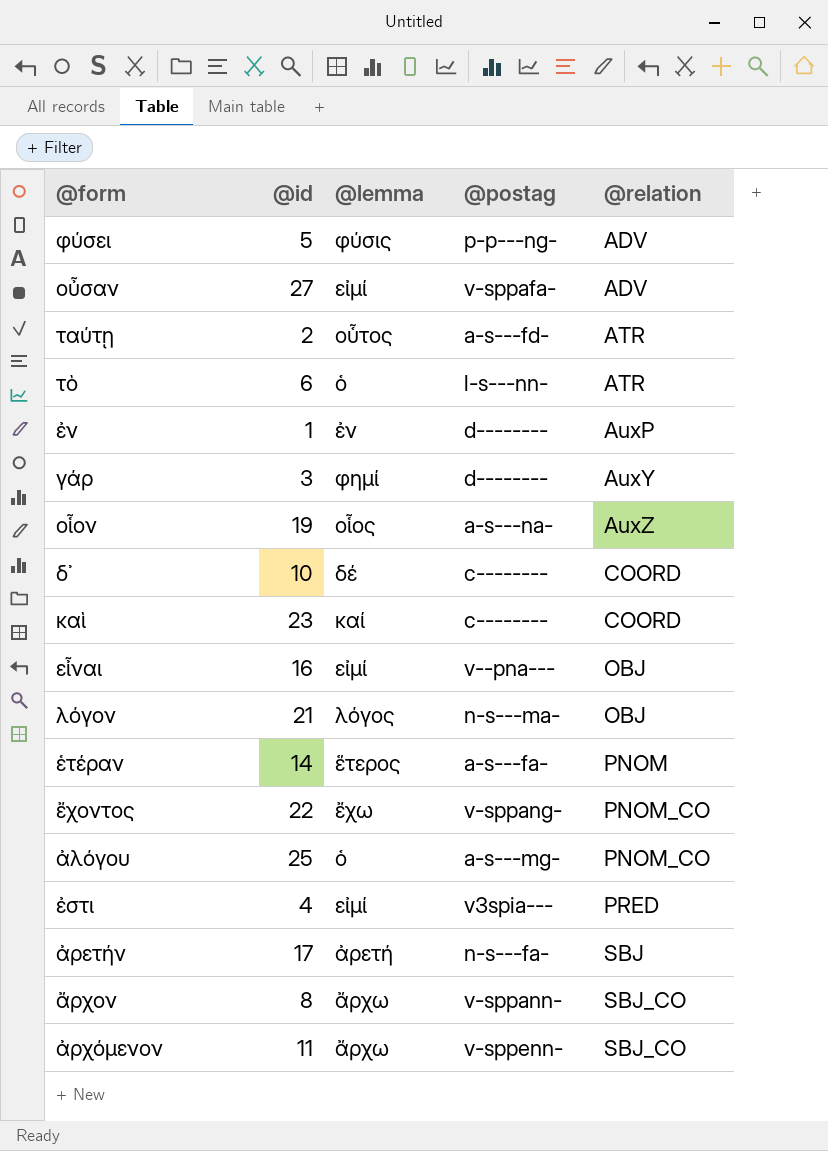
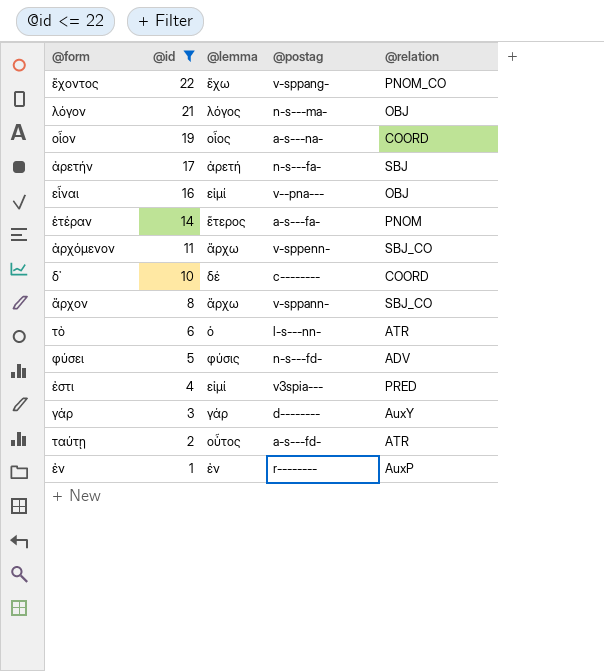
filter: none -> @id <= 22
row order: @relation ascending -> @id descending
οἷον | @relation: AuxZ -> COORD
φύσει | @postag: p-p---ng- -> n-s---fd-
γάρ | @lemma: φημί -> γάρ
ἐν | @postag: d-------- -> r--------

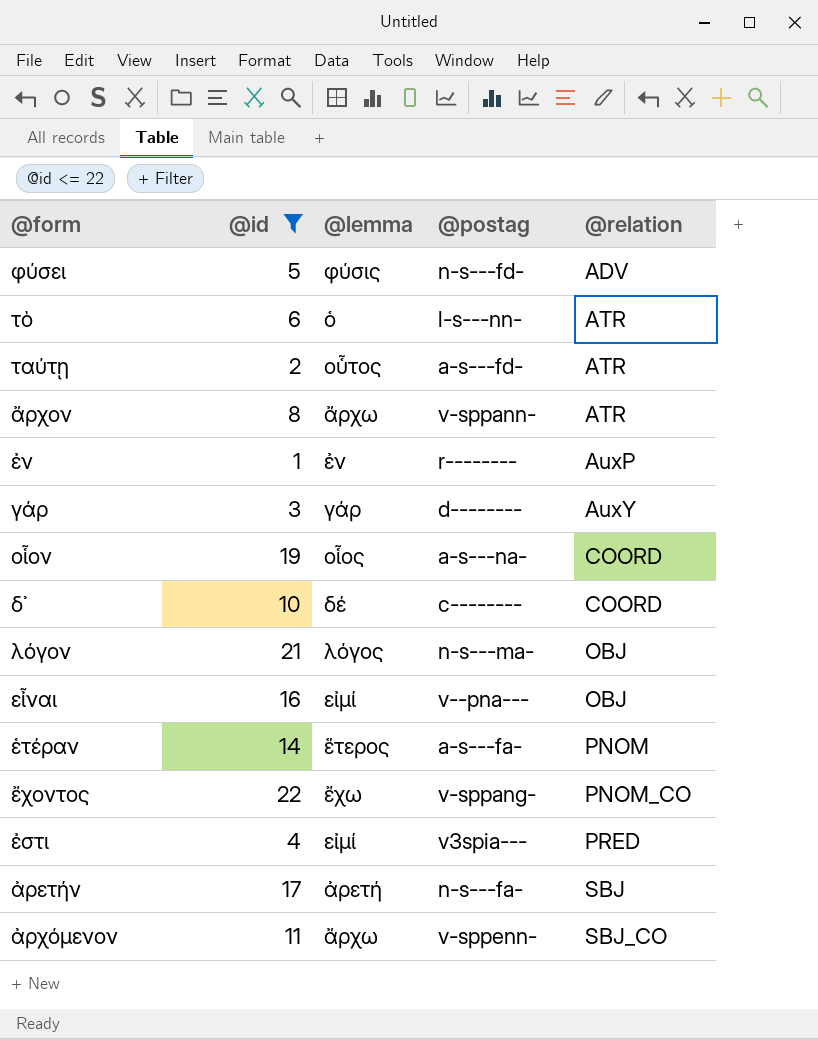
row order: @id descending -> @relation ascending
ἄρχον | @relation: SBJ_CO -> ATR

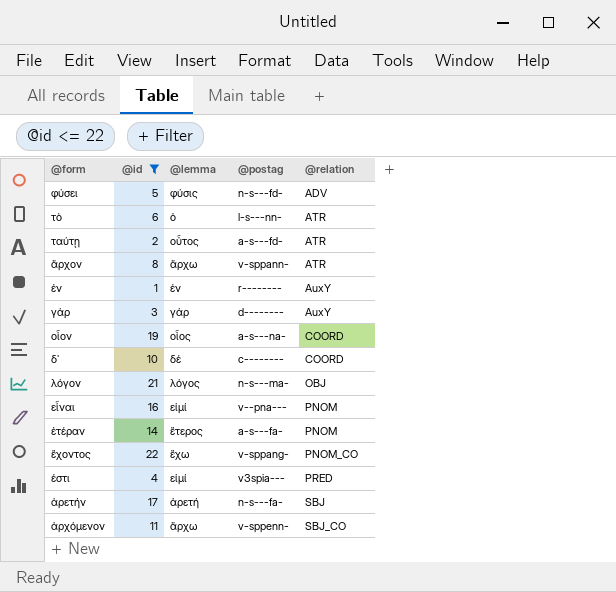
ἐν | @relation: AuxP -> AuxY
εἶναι | @relation: OBJ -> PNOM

